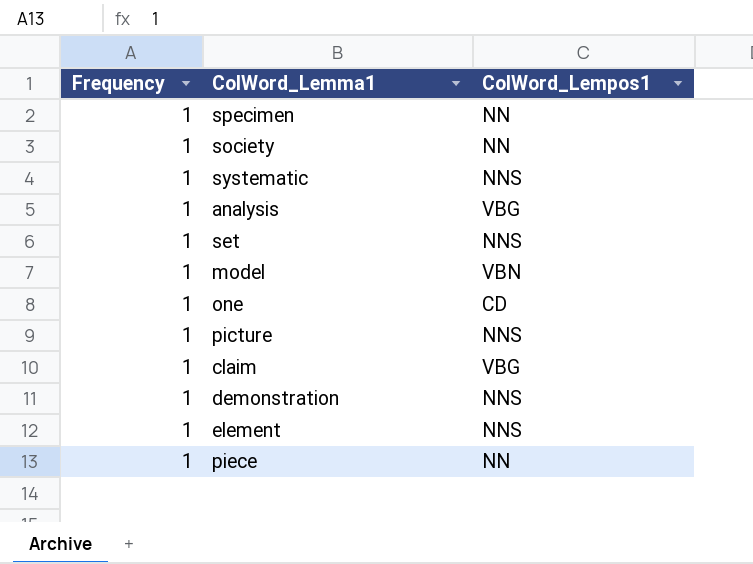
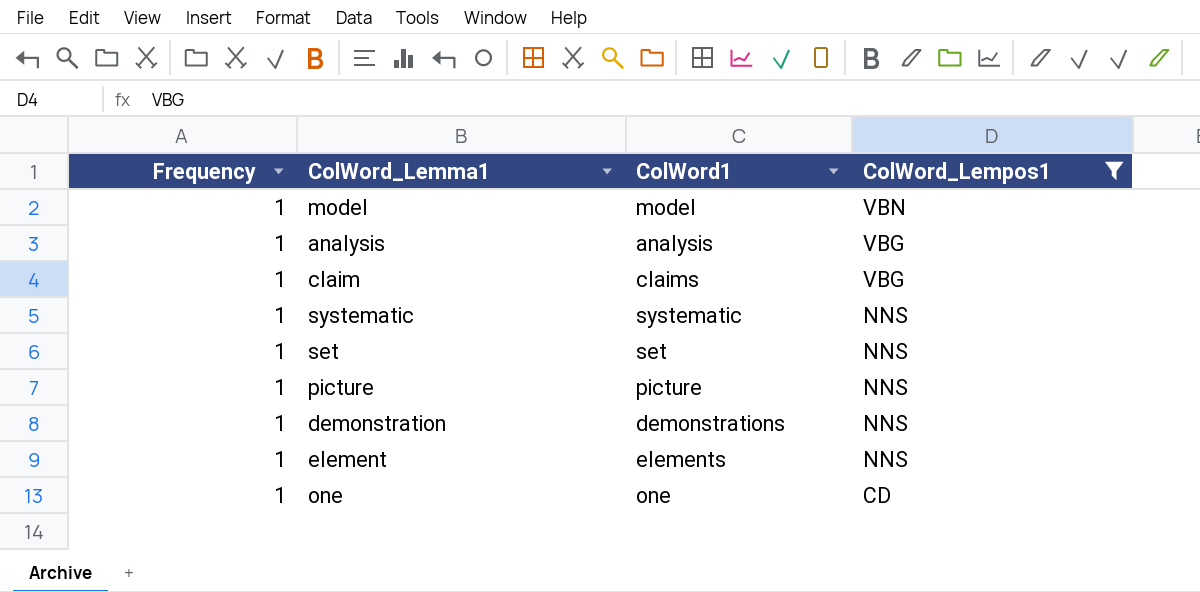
filter: none -> ColWord_Lempos1 != NN
row order: none -> ColWord_Lempos1 descending
column ColWord1 | position: none -> 3

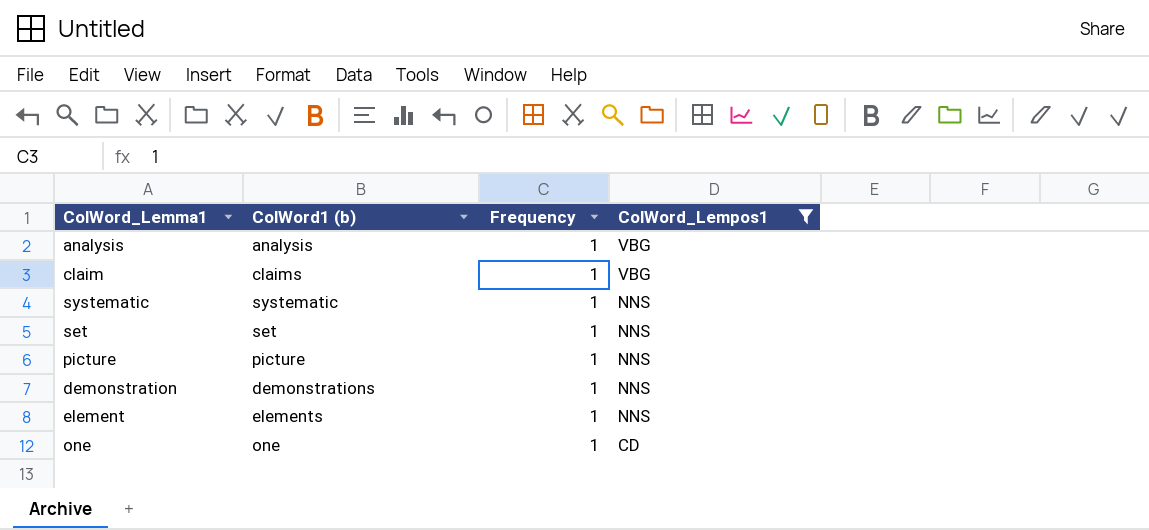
column name: ColWord1 -> ColWord1 (b)
column Frequency | position: 1 -> 3
row model: 1 | model | VBN -> none

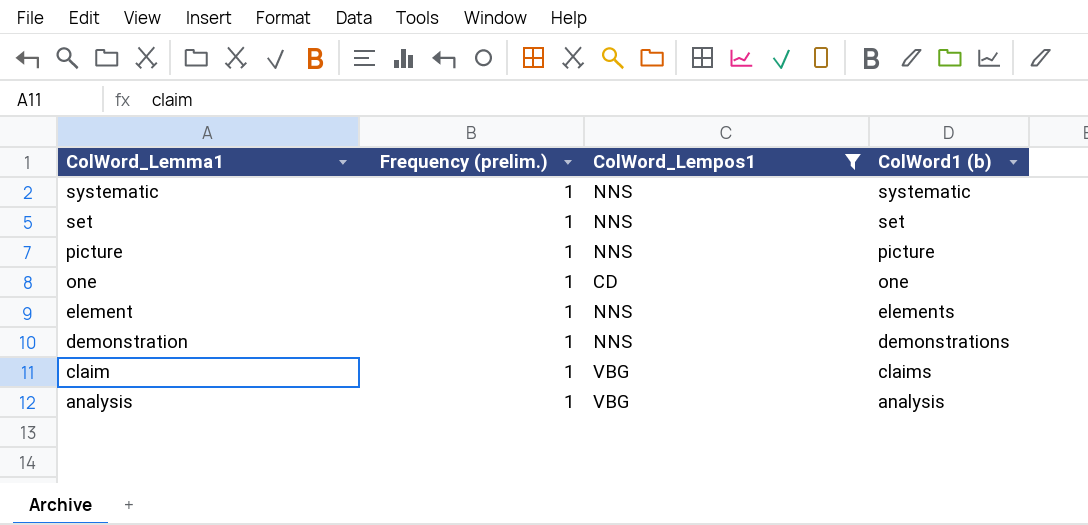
row order: ColWord_Lempos1 descending -> ColWord_Lemma1 descending
column name: Frequency -> Frequency (prelim.)
column ColWord1 (b) | position: 2 -> 4

